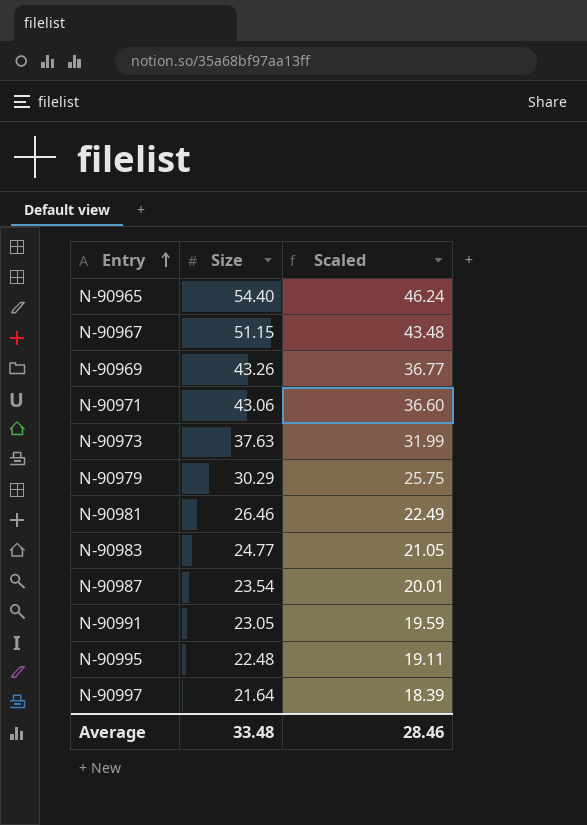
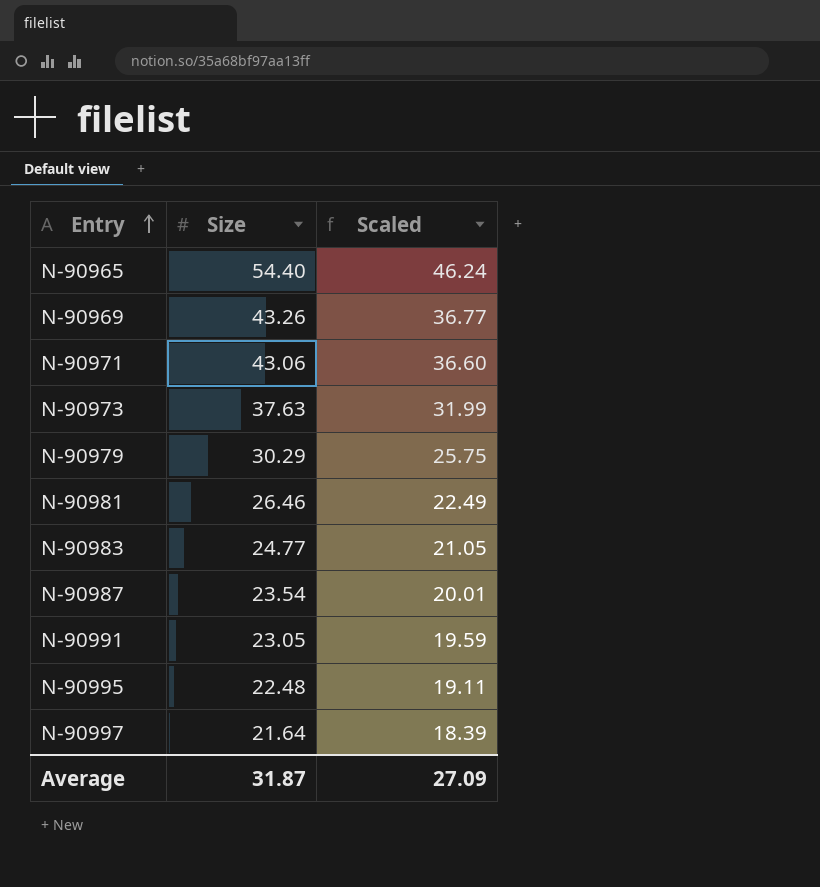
row N-90967: 51.15 | 43.48 -> none
Average | Size: 33.48 -> 31.87
Average | Scaled: 28.46 -> 27.09

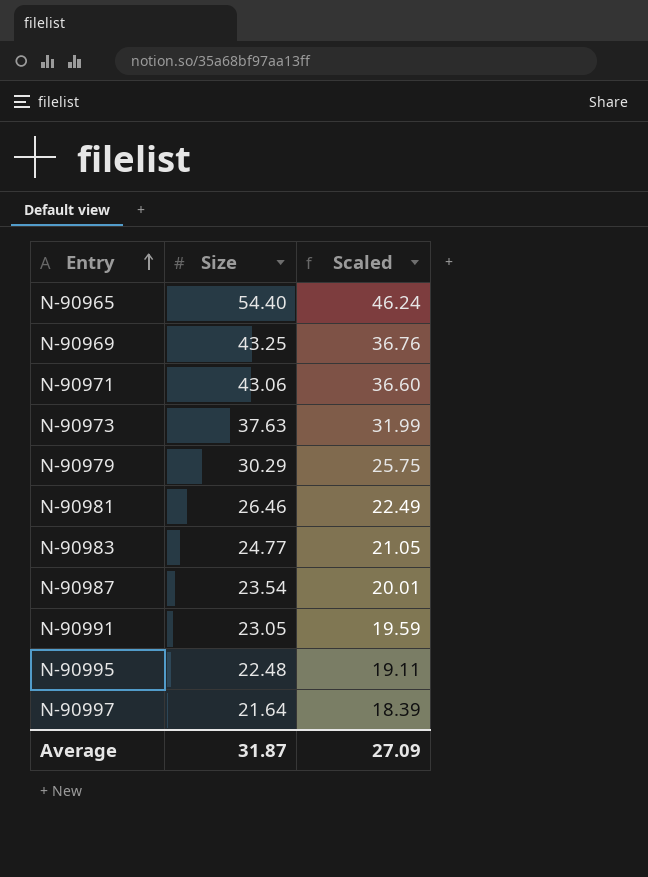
N-90969 | Size: 43.26 -> 43.25
N-90969 | Scaled: 36.77 -> 36.76

